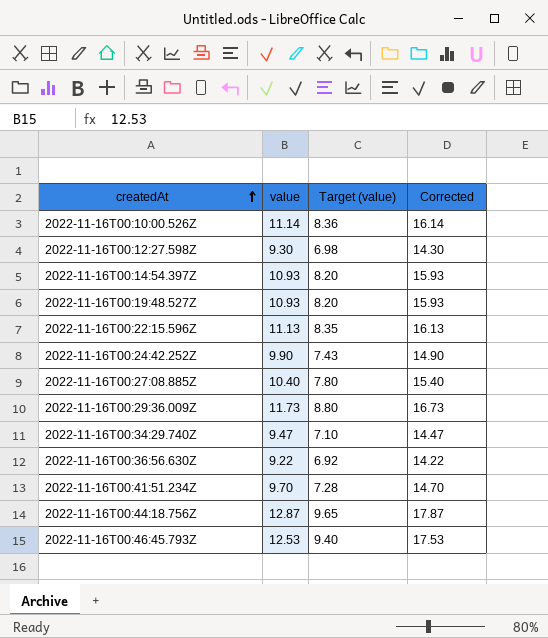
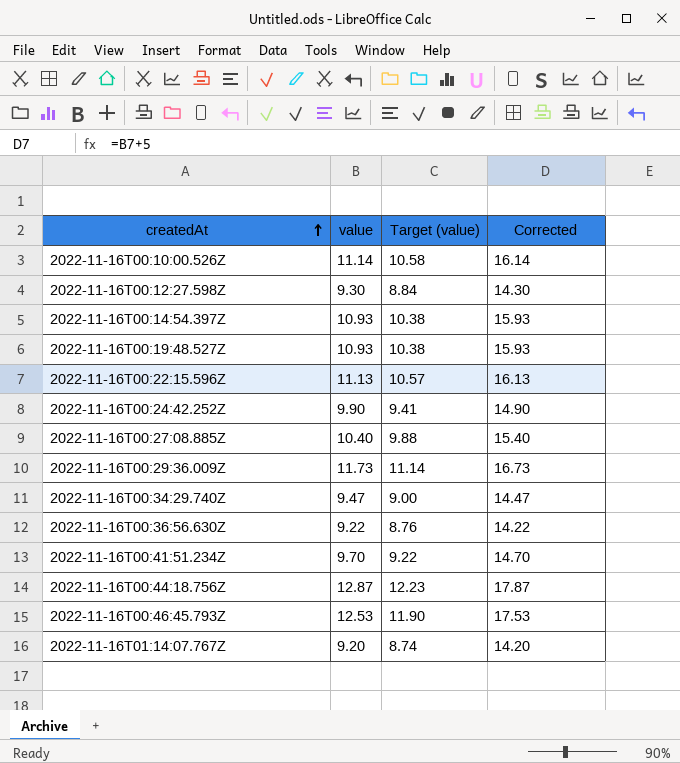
column Target (value) | formula: [value] * 0.75 -> [value] * 0.95
row 2022-11-16T01:14:07.767Z: none -> 9.20 | 8.74 | 14.20

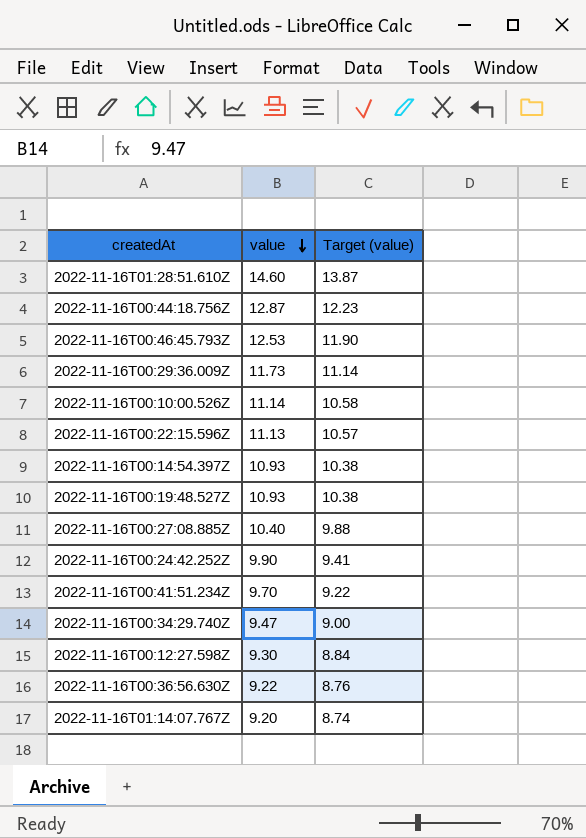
row order: createdAt ascending -> value descending
column Corrected | formula: [value] + 5 -> none
row 2022-11-16T01:28:51.610Z: none -> 14.60 | 13.87

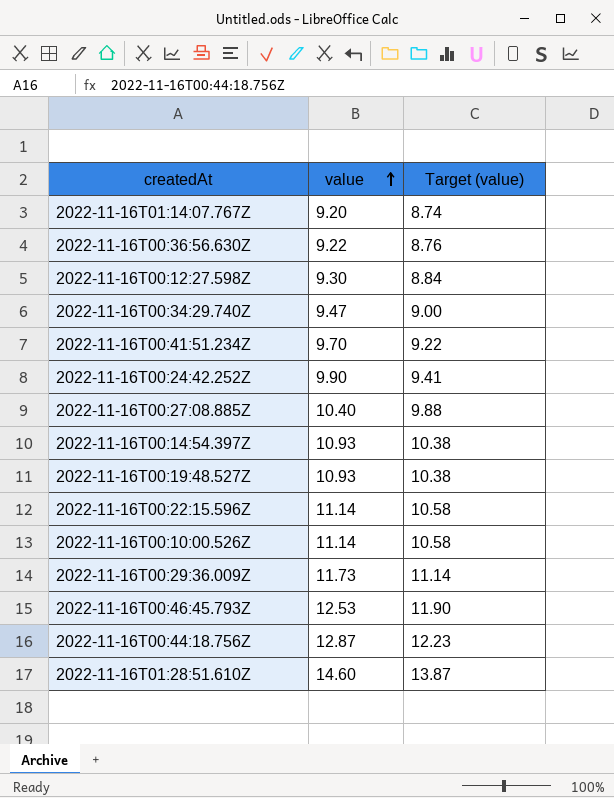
row order: value descending -> value ascending
2022-11-16T00:22:15.596Z | value: 11.13 -> 11.14
2022-11-16T00:22:15.596Z | Target (value): 10.57 -> 10.58

